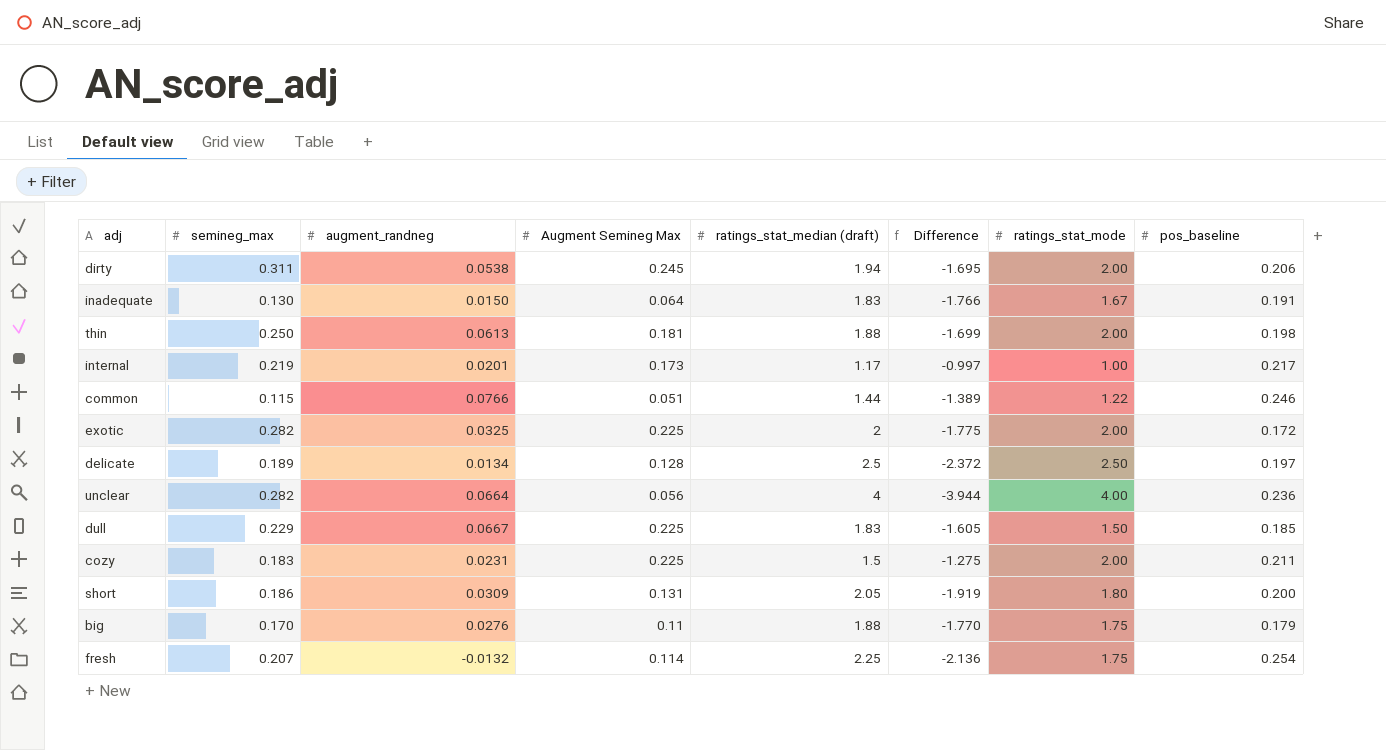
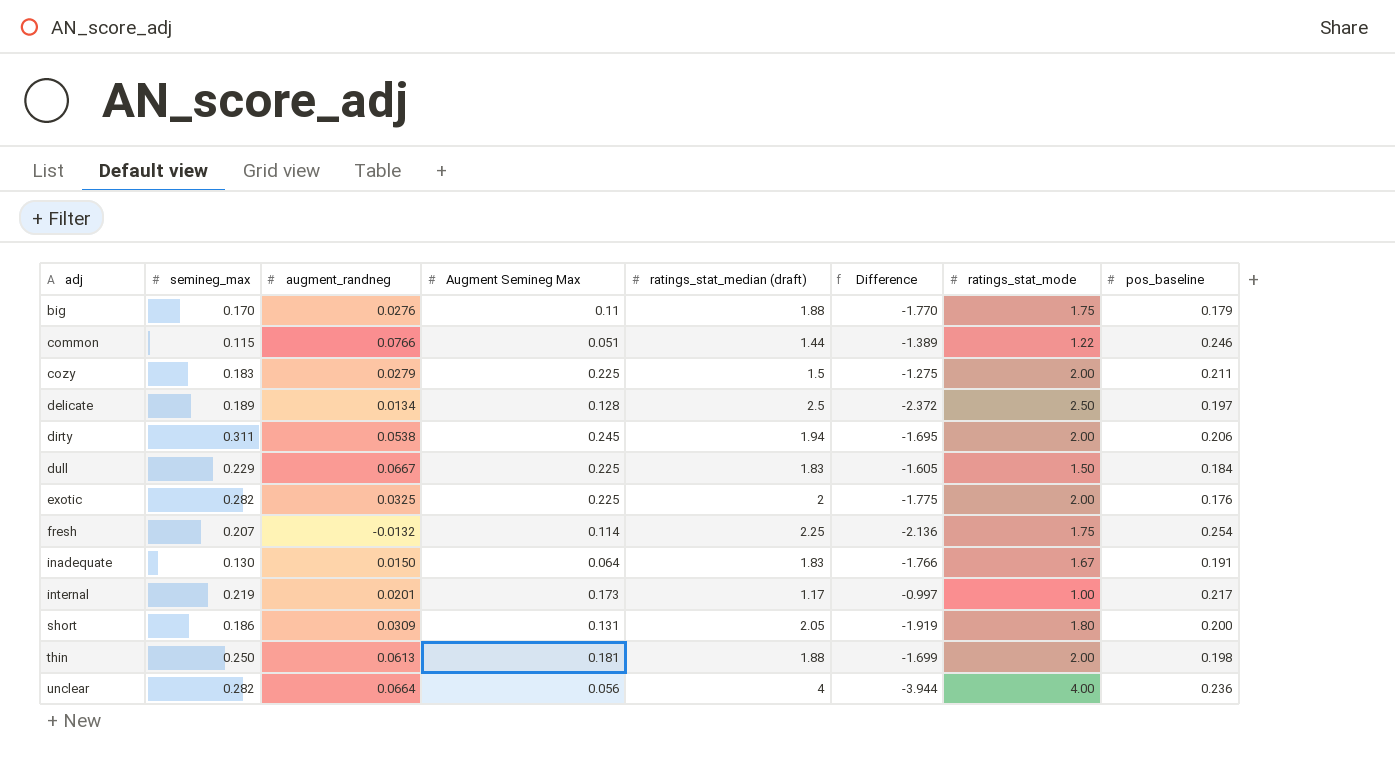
row order: none -> adj ascending
cozy | augment_randneg: 0.0231 -> 0.0279
dull | pos_baseline: 0.185 -> 0.184
exotic | pos_baseline: 0.172 -> 0.176

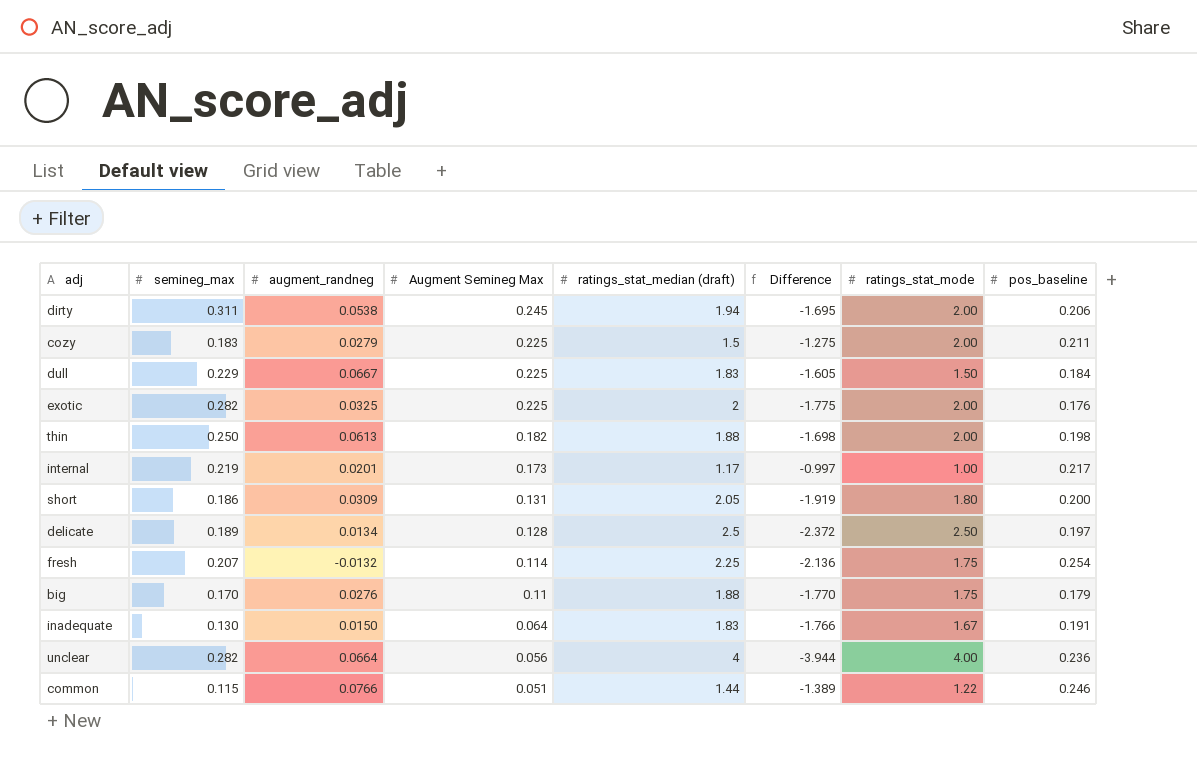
row order: adj ascending -> Augment Semineg Max descending
thin | Augment Semineg Max: 0.181 -> 0.182
thin | Difference: -1.699 -> -1.698

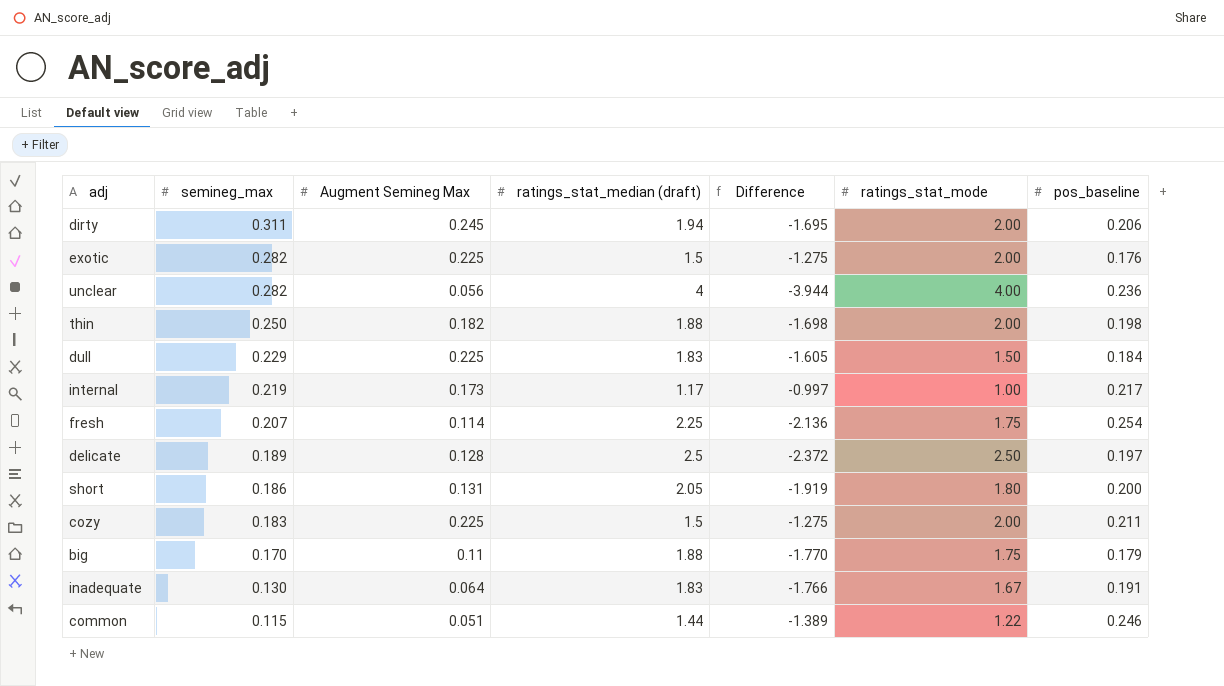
row order: Augment Semineg Max descending -> semineg_max descending
column augment_randneg | position: 3 -> none
exotic | ratings_stat_median (draft): 2 -> 1.5
exotic | Difference: -1.775 -> -1.275

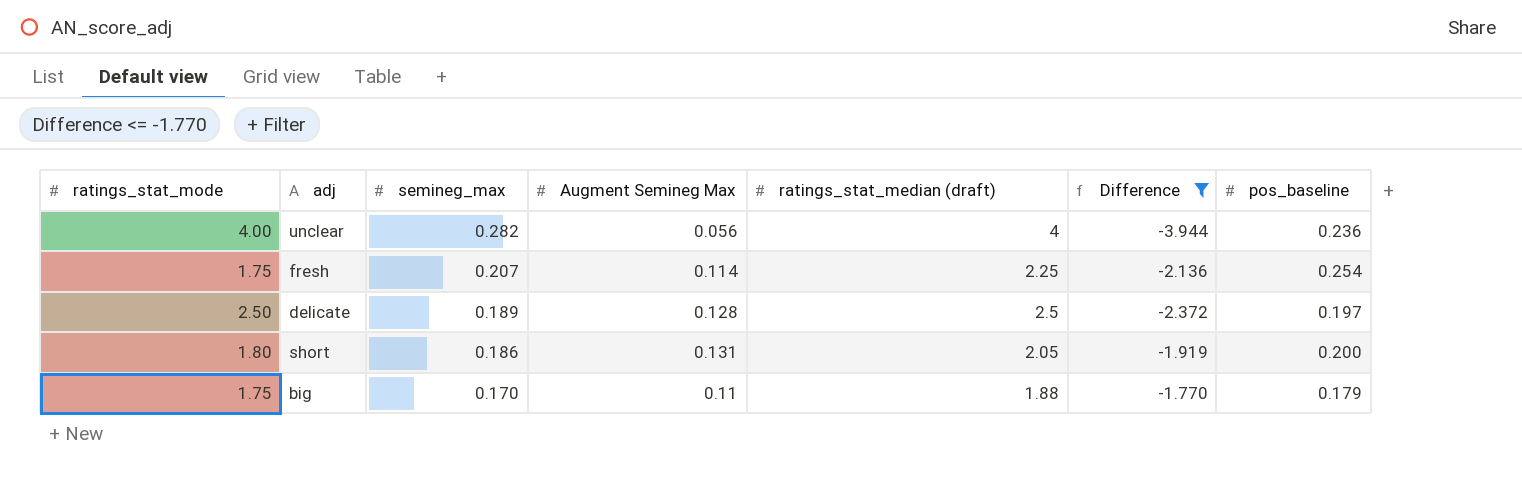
filter: none -> Difference <= -1.770
column ratings_stat_mode | position: 6 -> 1

